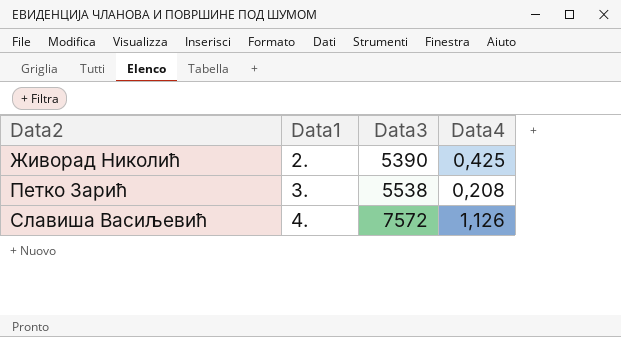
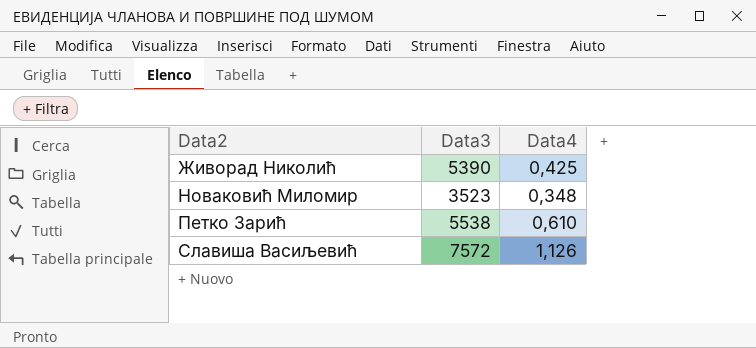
column Data1 | position: 2 -> none
row Новаковић Миломир: none -> 3523 | 0,348
Петко Зарић | Data4: 0,208 -> 0,610

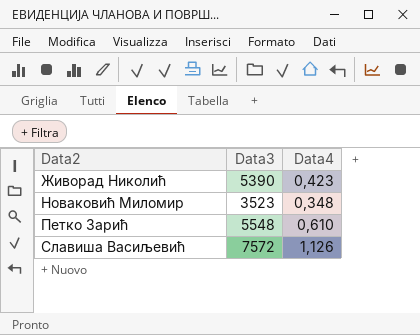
Живорад Николић | Data4: 0,425 -> 0,423
Петко Зарић | Data3: 5538 -> 5548

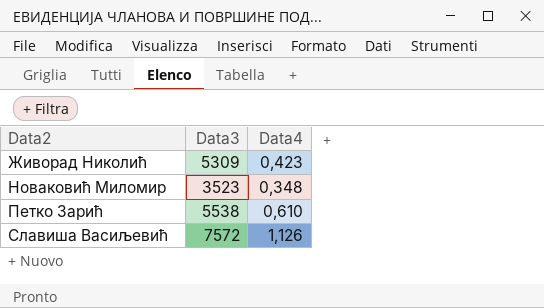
Живорад Николић | Data3: 5390 -> 5309
Петко Зарић | Data3: 5548 -> 5538

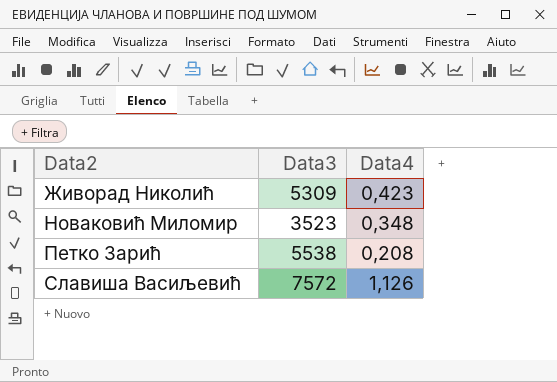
Петко Зарић | Data4: 0,610 -> 0,208

